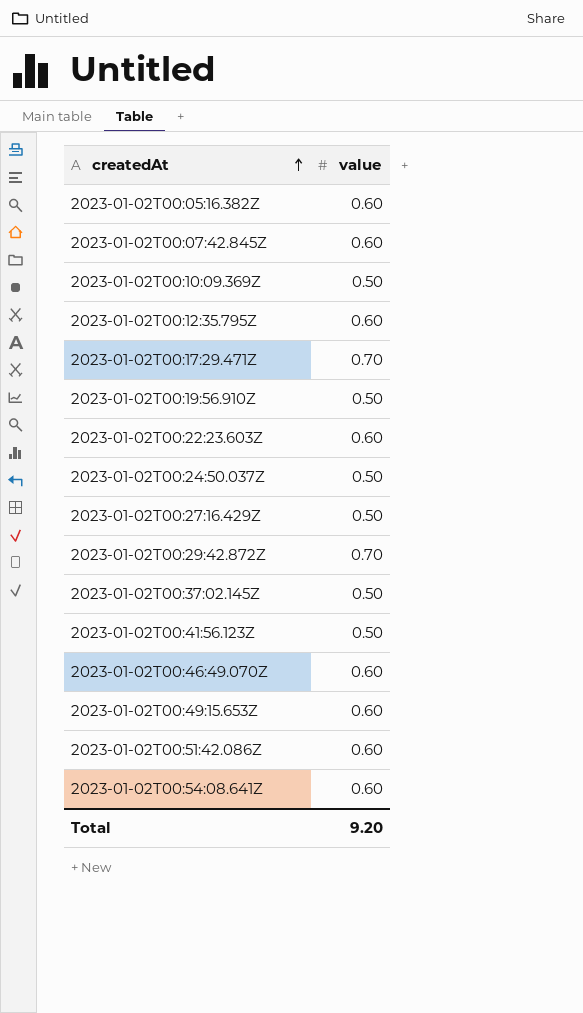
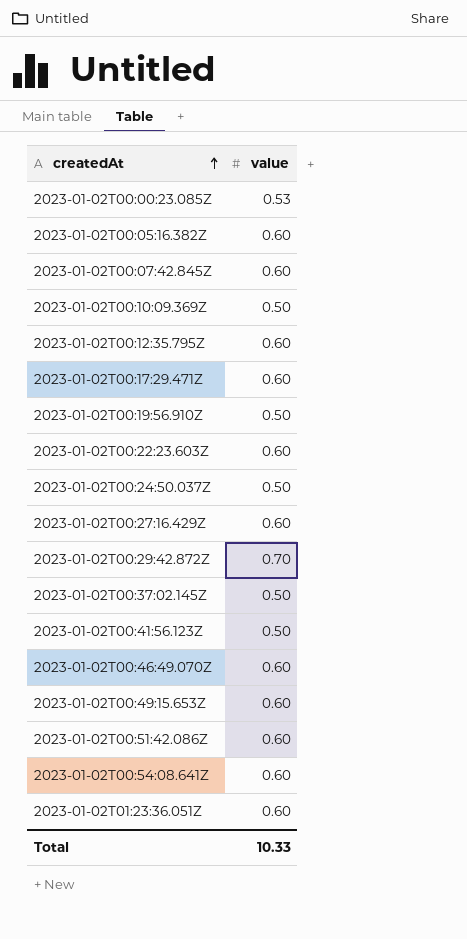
row 2023-01-02T00:00:23.085Z: none -> 0.53
2023-01-02T00:17:29.471Z | value: 0.70 -> 0.60
2023-01-02T00:27:16.429Z | value: 0.50 -> 0.60
row 2023-01-02T01:23:36.051Z: none -> 0.60
Total | value: 9.20 -> 10.33

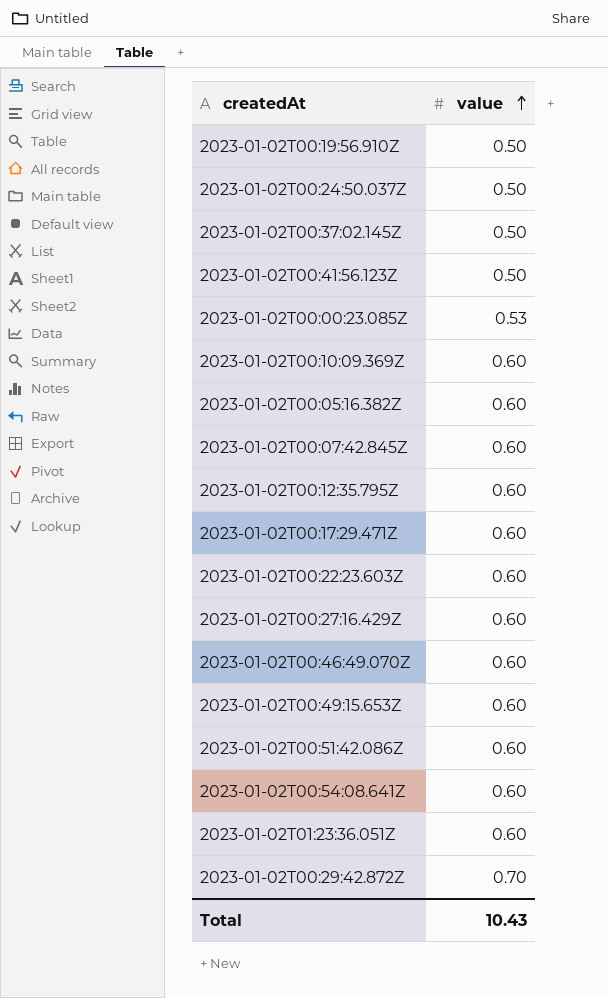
row order: createdAt ascending -> value ascending
2023-01-02T00:10:09.369Z | value: 0.50 -> 0.60
Total | value: 10.33 -> 10.43

